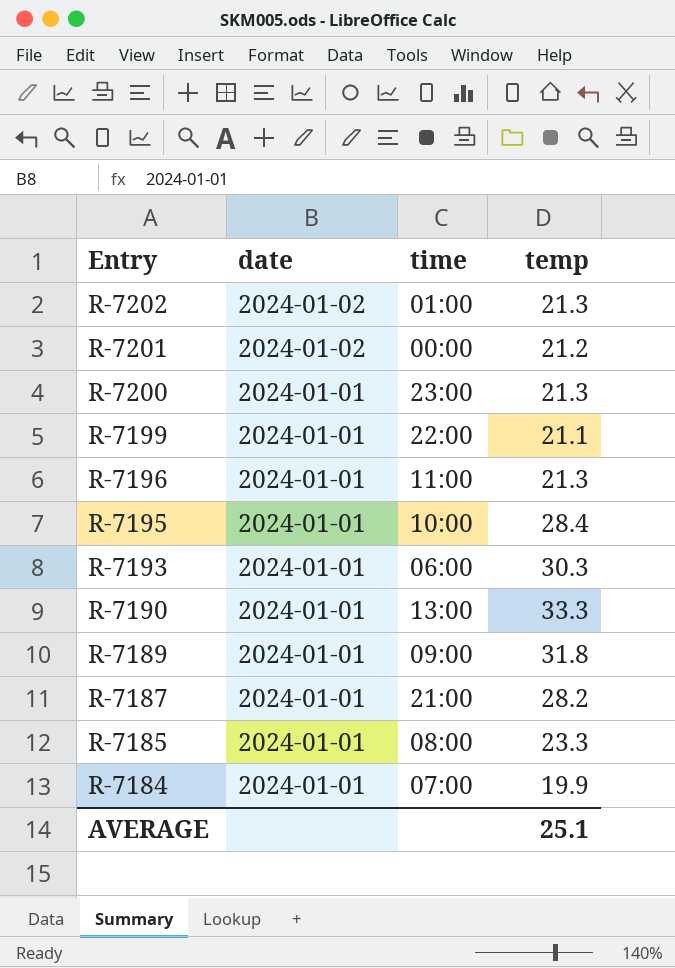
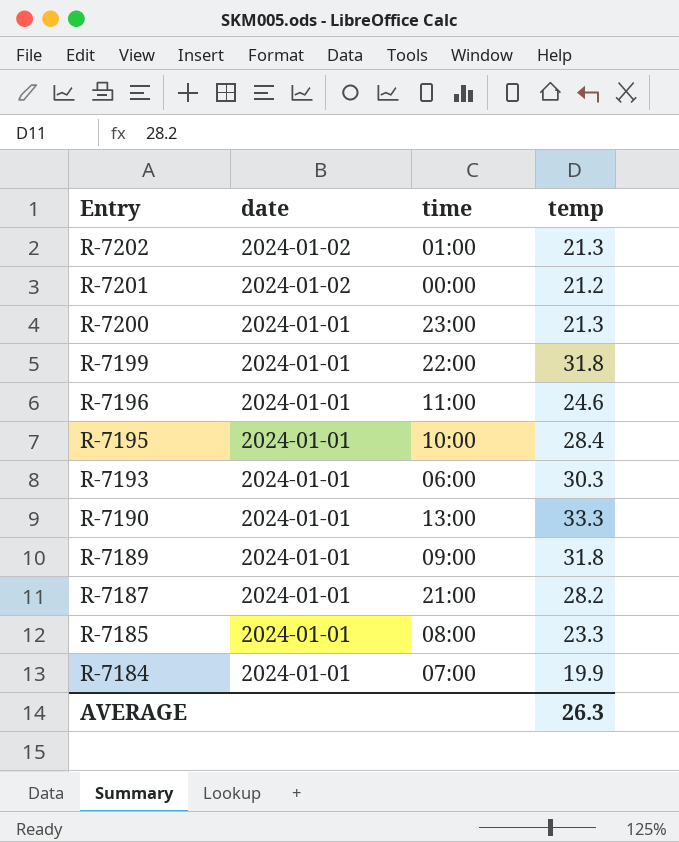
R-7199 | temp: 21.1 -> 31.8
R-7196 | temp: 21.3 -> 24.6
AVERAGE | temp: 25.1 -> 26.3

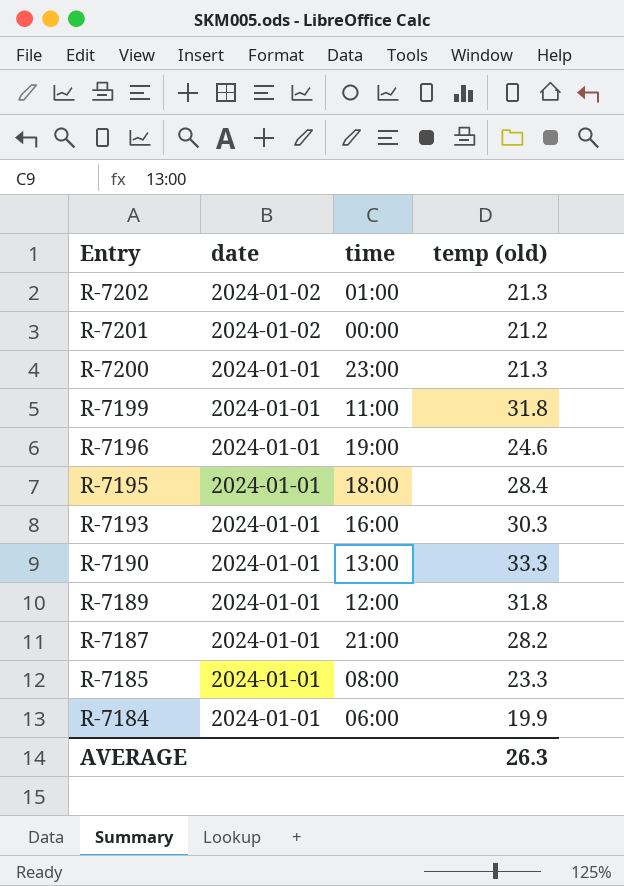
column name: temp -> temp (old)
R-7199 | time: 22:00 -> 11:00
R-7196 | time: 11:00 -> 19:00
R-7195 | time: 10:00 -> 18:00
R-7193 | time: 06:00 -> 16:00
R-7189 | time: 09:00 -> 12:00
R-7184 | time: 07:00 -> 06:00

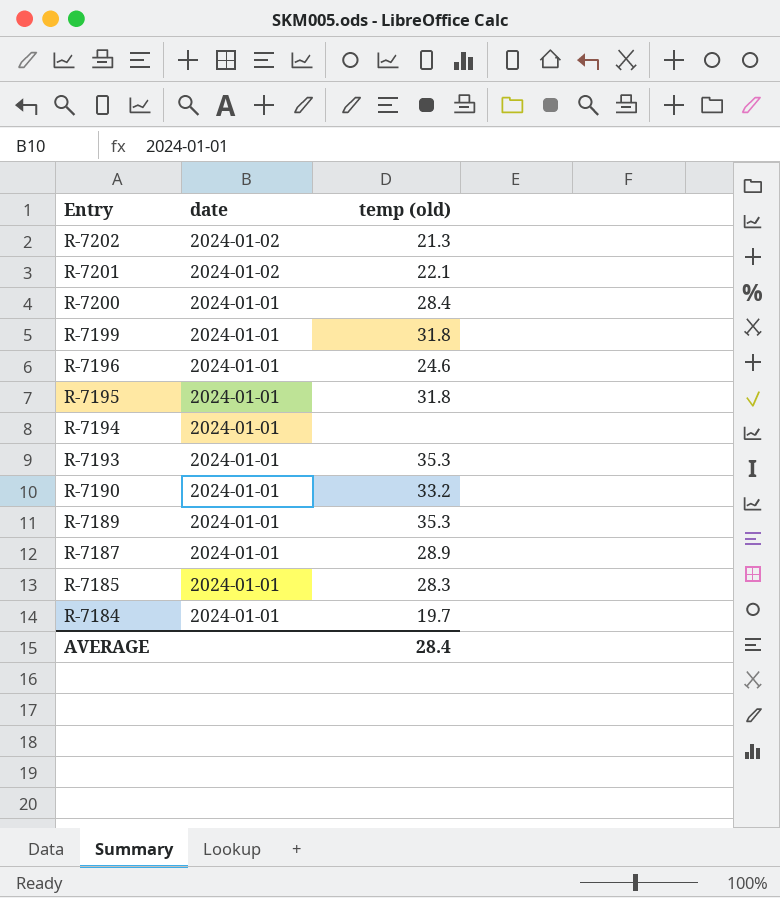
column time | position: 3 -> none
R-7201 | temp (old): 21.2 -> 22.1
R-7200 | temp (old): 21.3 -> 28.4
R-7195 | temp (old): 28.4 -> 31.8
row R-7194: none -> 2024-01-01 | none
R-7193 | temp (old): 30.3 -> 35.3
R-7190 | temp (old): 33.3 -> 33.2
R-7189 | temp (old): 31.8 -> 35.3
R-7187 | temp (old): 28.2 -> 28.9
R-7185 | temp (old): 23.3 -> 28.3
R-7184 | temp (old): 19.9 -> 19.7
AVERAGE | temp (old): 26.3 -> 28.4

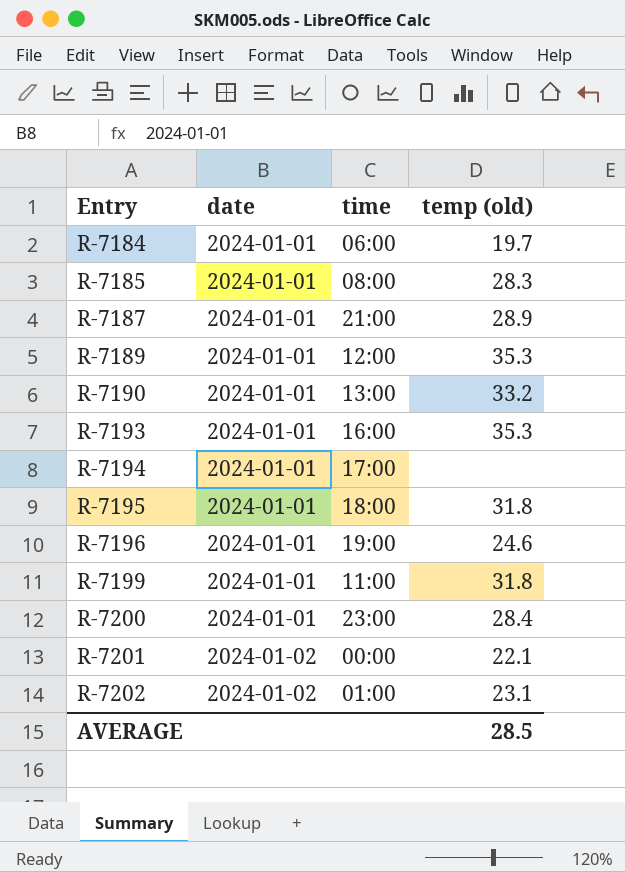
row order: Entry descending -> Entry ascending
column time | position: none -> 3
R-7202 | temp (old): 21.3 -> 23.1
AVERAGE | temp (old): 28.4 -> 28.5

